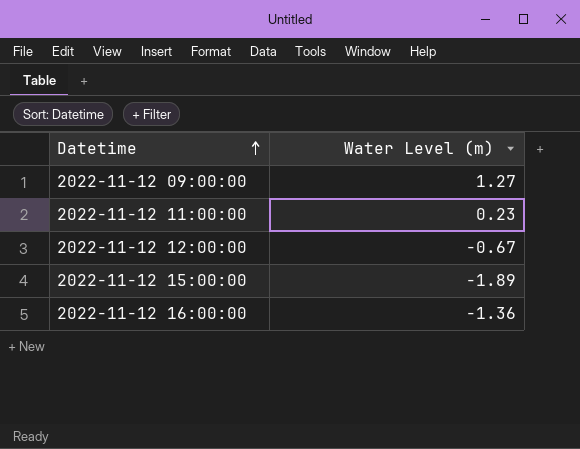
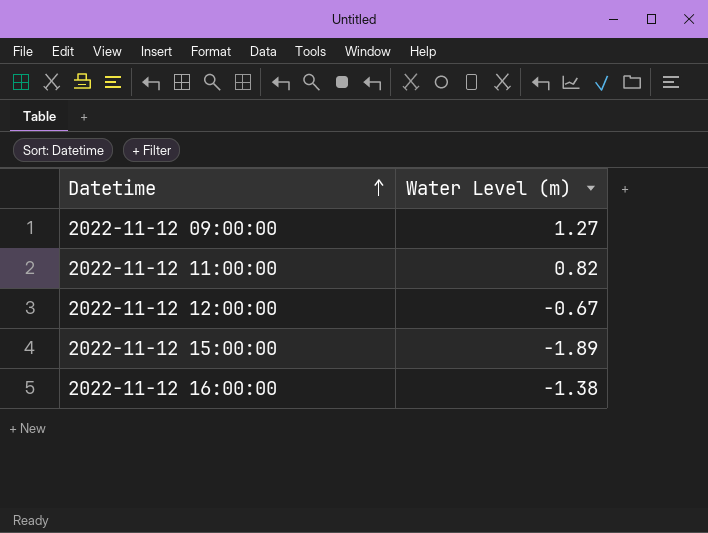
2022-11-12 11:00:00 | Water Level (m): 0.23 -> 0.82
2022-11-12 16:00:00 | Water Level (m): -1.36 -> -1.38

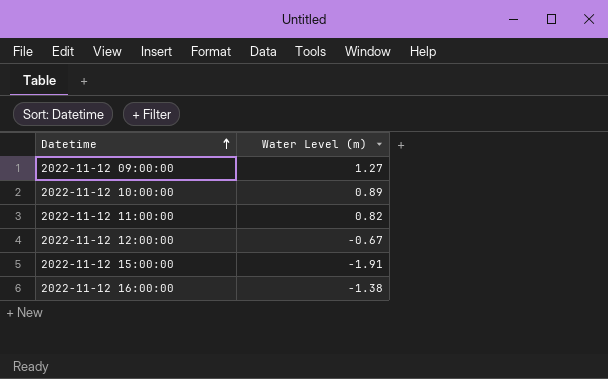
row 2022-11-12 10:00:00: none -> 0.89
2022-11-12 15:00:00 | Water Level (m): -1.89 -> -1.91

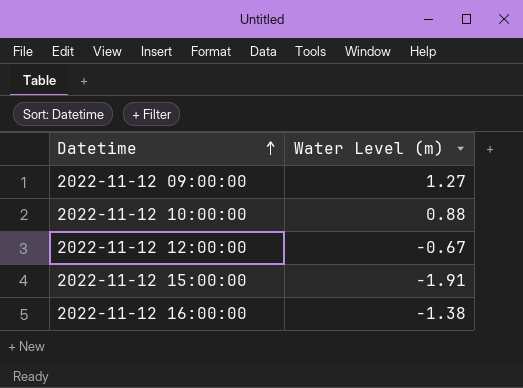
row 2022-11-12 11:00:00: 0.82 -> none
2022-11-12 10:00:00 | Water Level (m): 0.89 -> 0.88

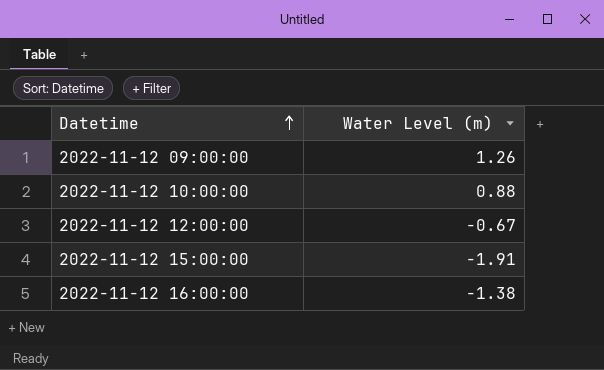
2022-11-12 09:00:00 | Water Level (m): 1.27 -> 1.26

